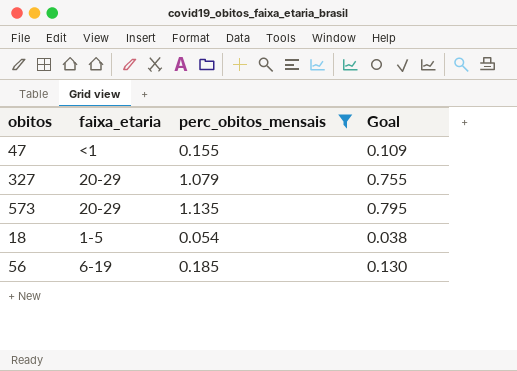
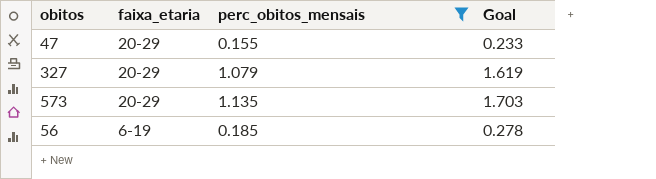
column Goal | formula: [perc_obitos_mensais] * 0.7 -> [perc_obitos_mensais] * 1.5
row 18: 1-5 | 0.054 | 0.038 -> none
47 | faixa_etaria: <1 -> 20-29

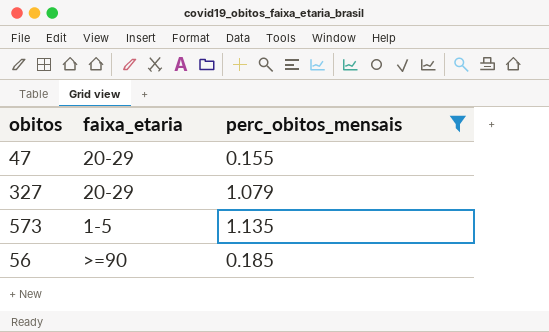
column Goal | formula: [perc_obitos_mensais] * 1.5 -> none
573 | faixa_etaria: 20-29 -> 1-5
56 | faixa_etaria: 6-19 -> >=90

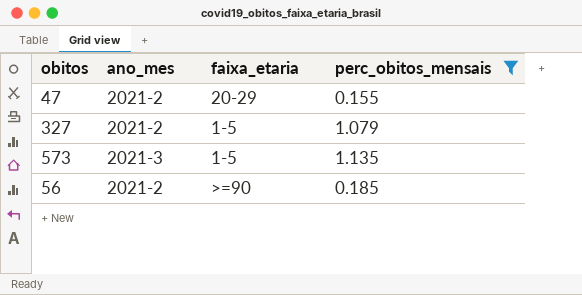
column ano_mes | position: none -> 2
327 | faixa_etaria: 20-29 -> 1-5

